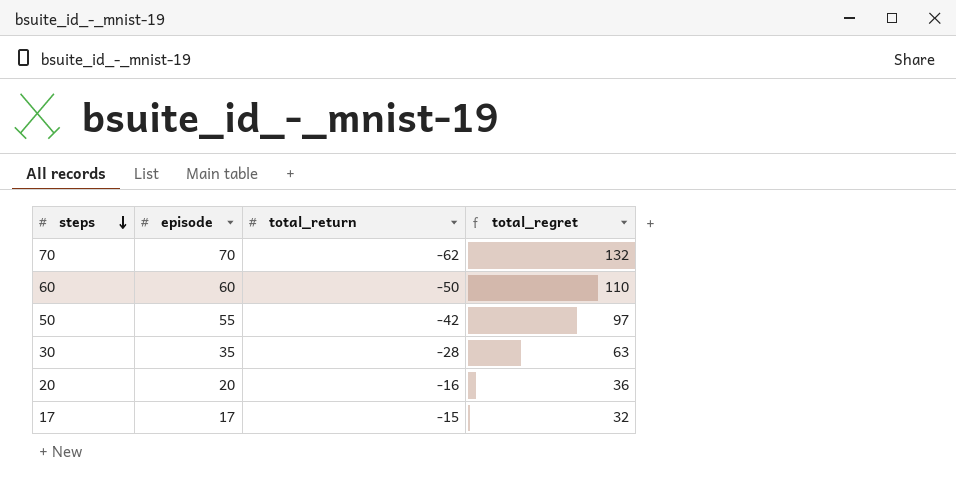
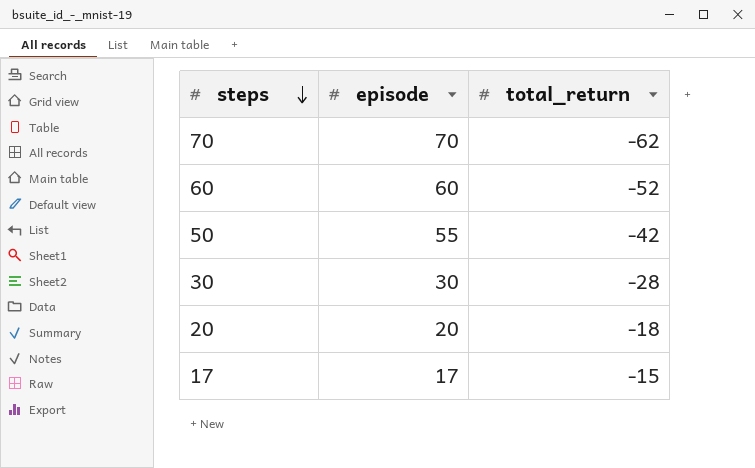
column total_regret | formula: [episode] - [total_return] -> none
60 | total_return: -50 -> -52
30 | episode: 35 -> 30
20 | total_return: -16 -> -18

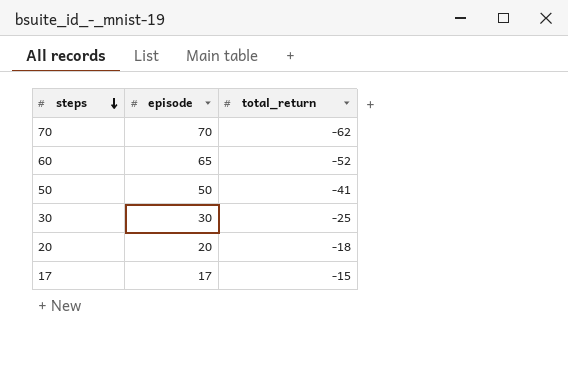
60 | episode: 60 -> 65
50 | episode: 55 -> 50
50 | total_return: -42 -> -41
30 | total_return: -28 -> -25

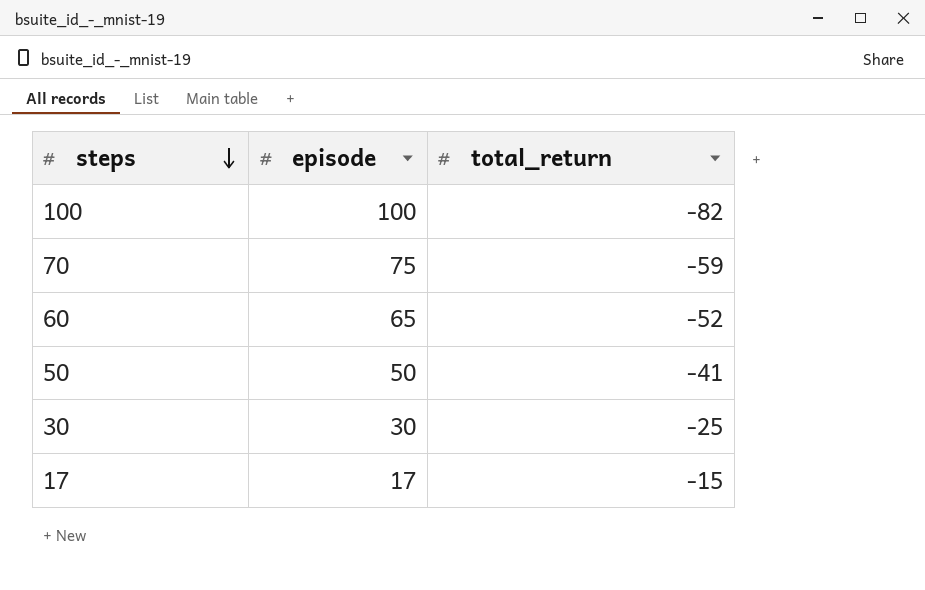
row 20: 20 | -18 -> none
row 100: none -> 100 | -82
70 | episode: 70 -> 75
70 | total_return: -62 -> -59

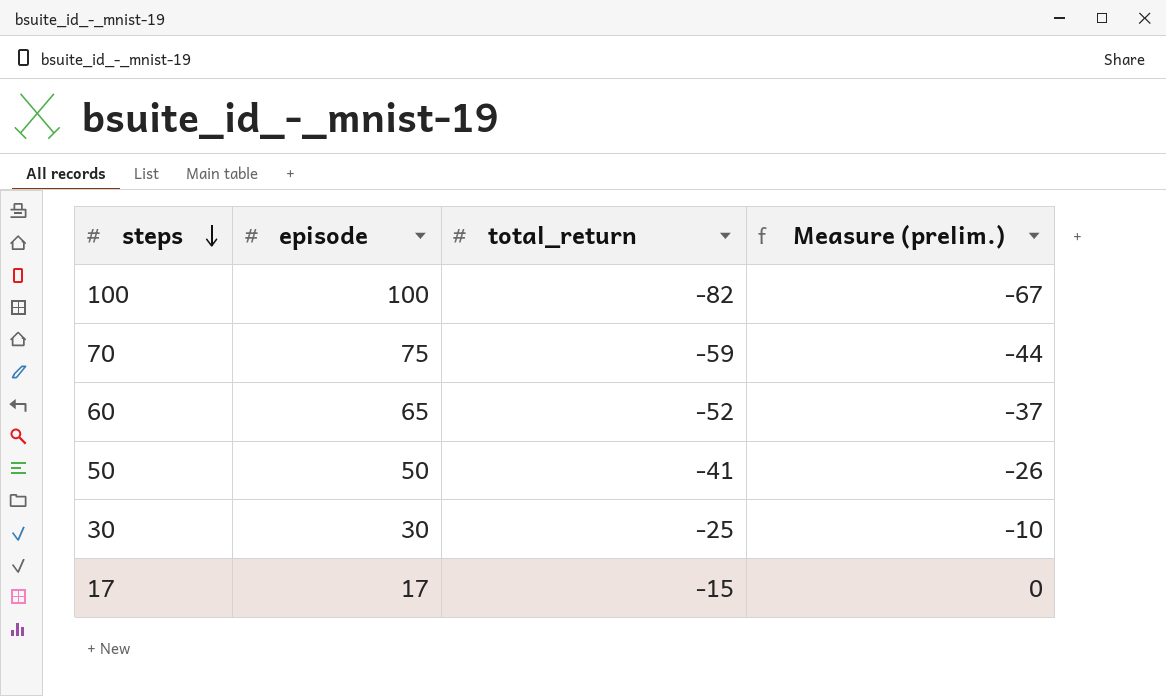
column Measure (prelim.) | formula: none -> [total_return] + 15

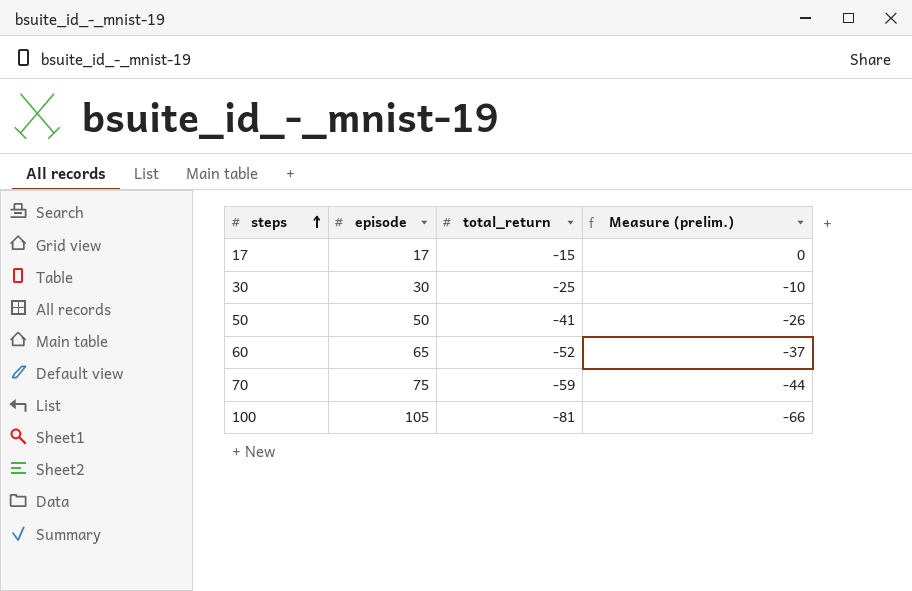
row order: steps descending -> steps ascending
100 | episode: 100 -> 105
100 | total_return: -82 -> -81
100 | Measure (prelim.): -67 -> -66

